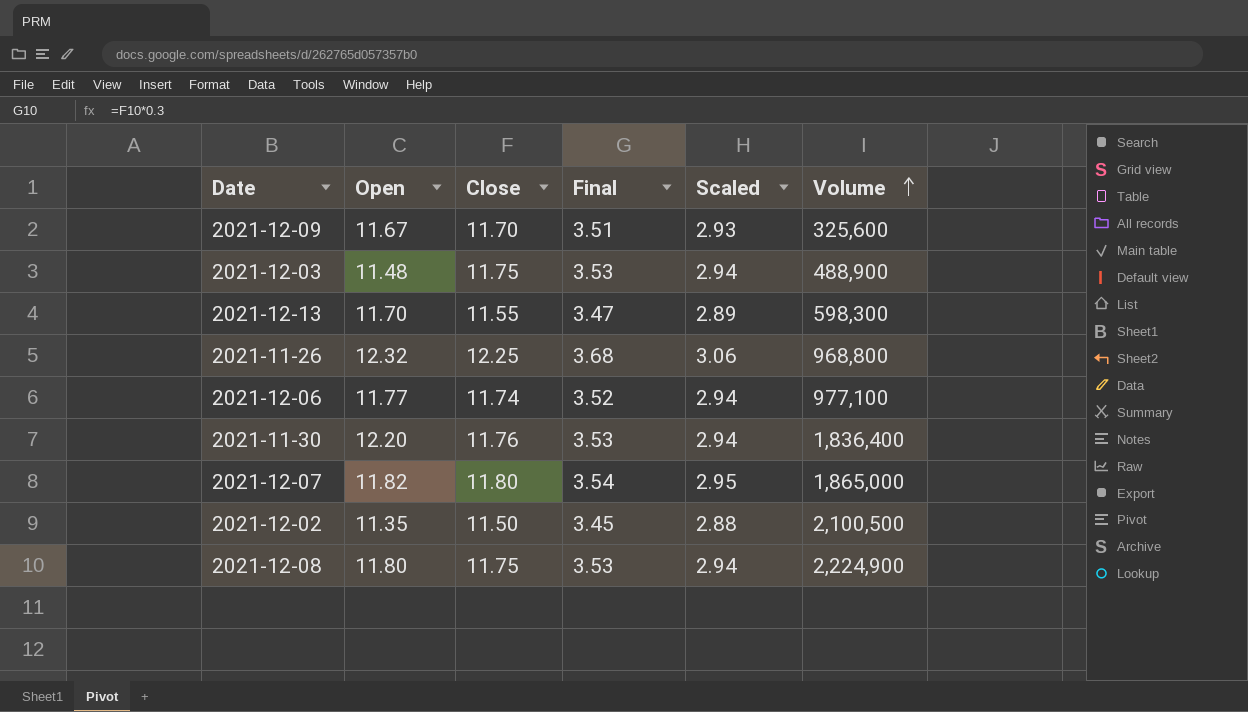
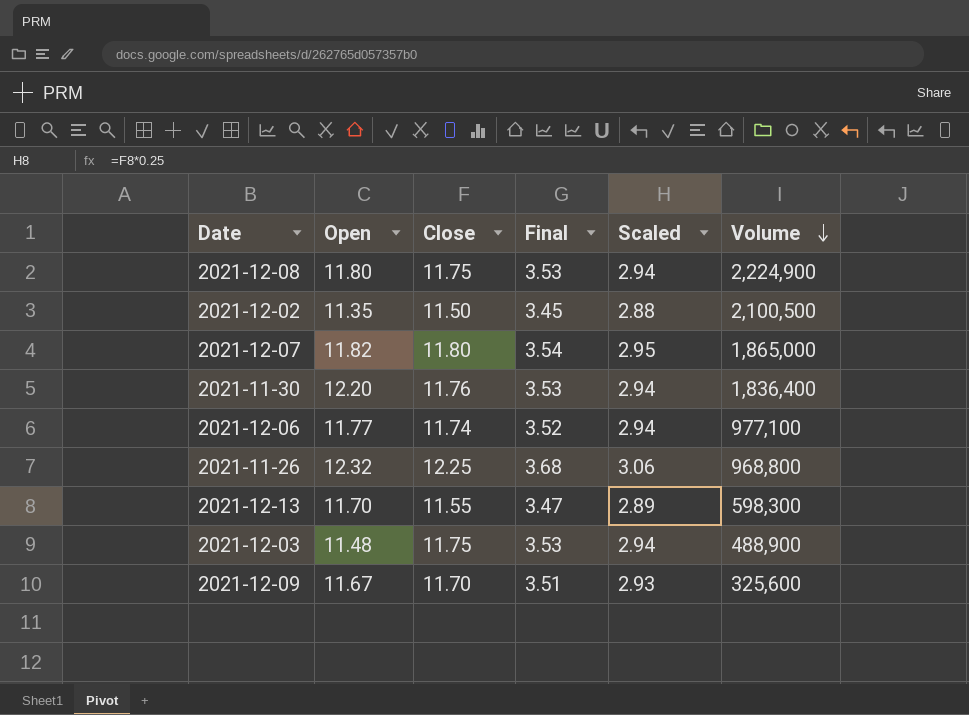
row order: Volume ascending -> Volume descending

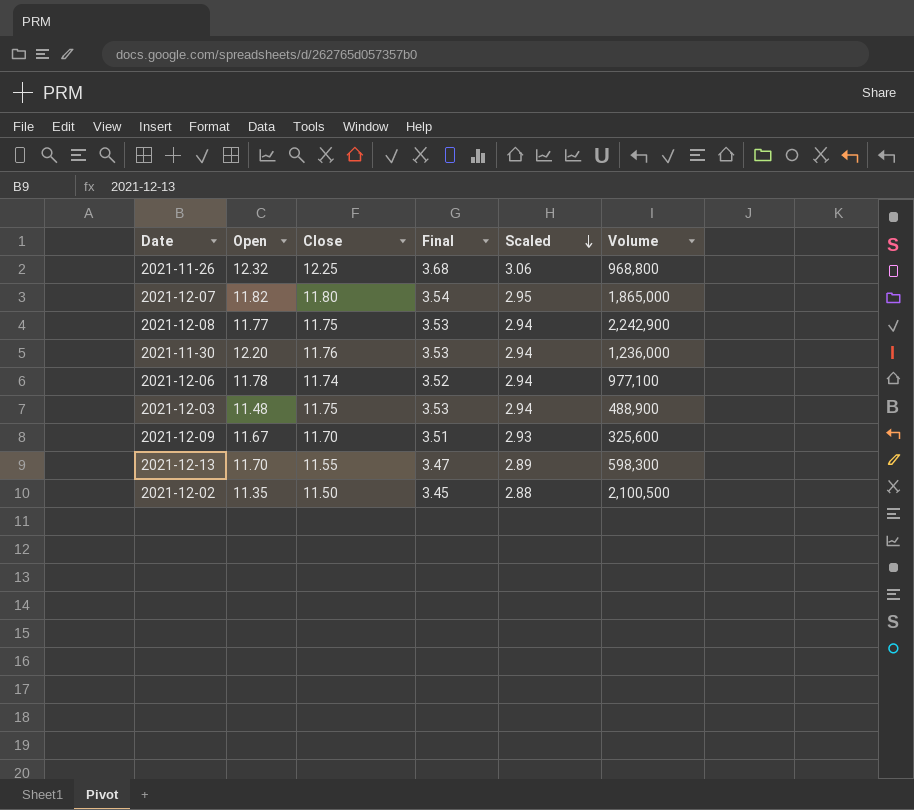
row order: Volume descending -> Scaled descending
2021-12-08 | Open: 11.80 -> 11.77
2021-12-08 | Volume: 2,224,900 -> 2,242,900
2021-11-30 | Volume: 1,836,400 -> 1,236,000
2021-12-06 | Open: 11.77 -> 11.78

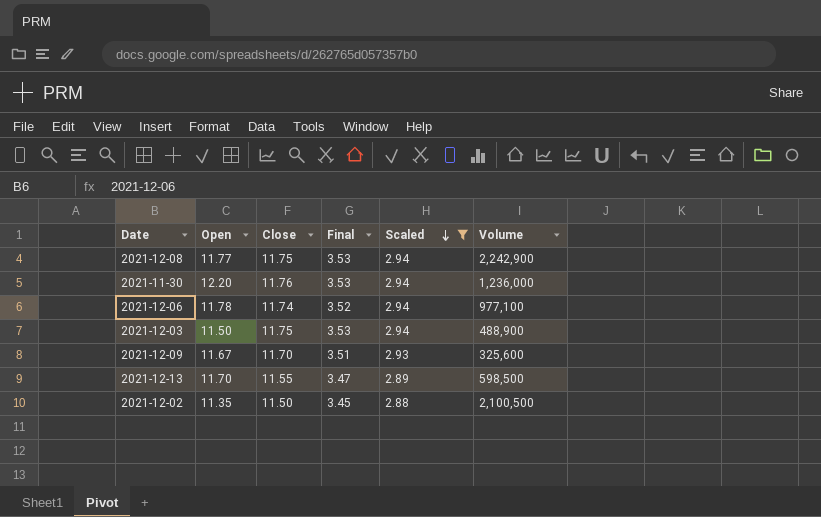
filter: none -> Scaled <= 2.94
2021-12-03 | Open: 11.48 -> 11.50
2021-12-13 | Volume: 598,300 -> 598,500

